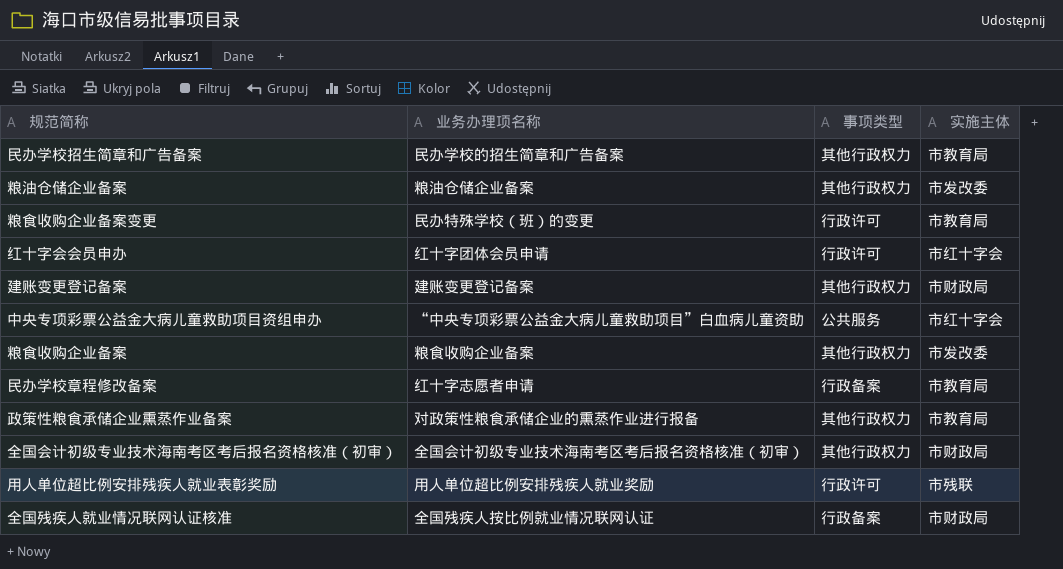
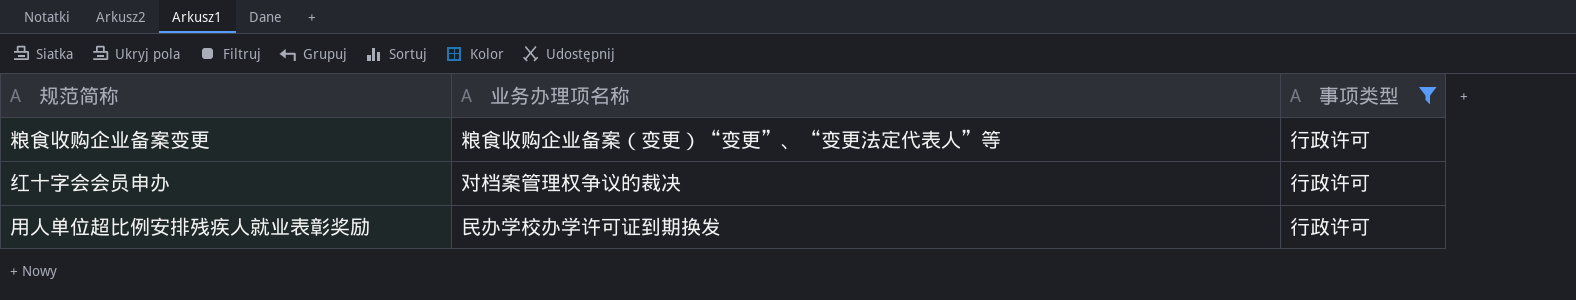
filter: none -> 事项类型 = 行政许可
column 实施主体 | position: 4 -> none
粮食收购企业备案变更 | 业务办理项名称: 民办特殊学校（班）的变更 -> 粮食收购企业备案（变更）“变更”、“变更法定代表人”等
红十字会会员申办 | 业务办理项名称: 红十字团体会员申请 -> 对档案管理权争议的裁决
用人单位超比例安排残疾人就业表彰奖励 | 业务办理项名称: 用人单位超比例安排残疾人就业奖励 -> 民办学校办学许可证到期换发

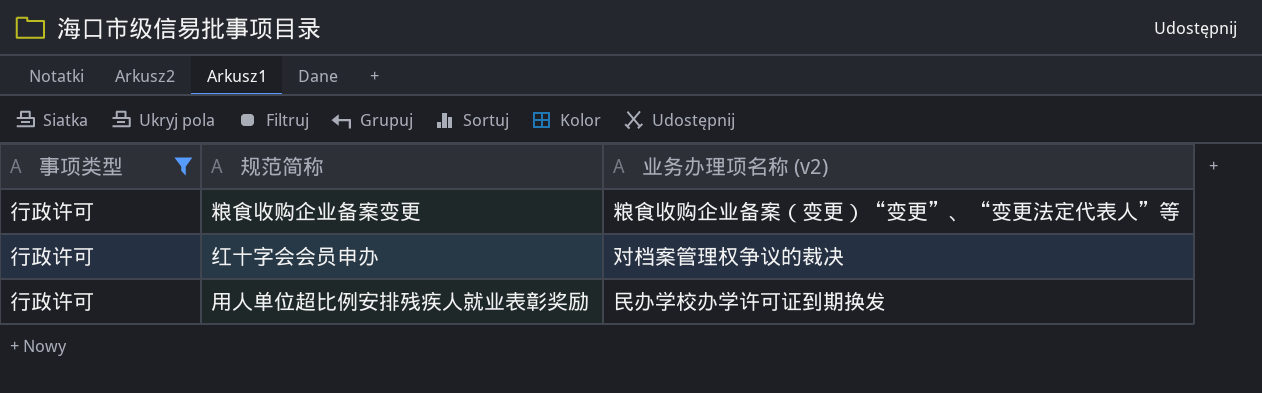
column 事项类型 | position: 3 -> 1
column name: 业务办理项名称 -> 业务办理项名称 (v2)

